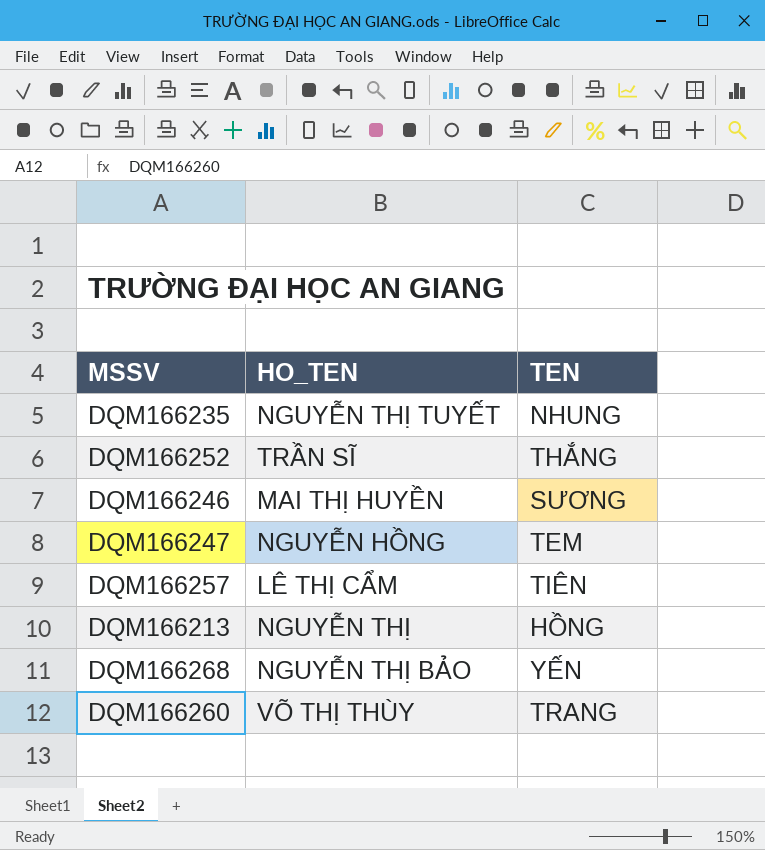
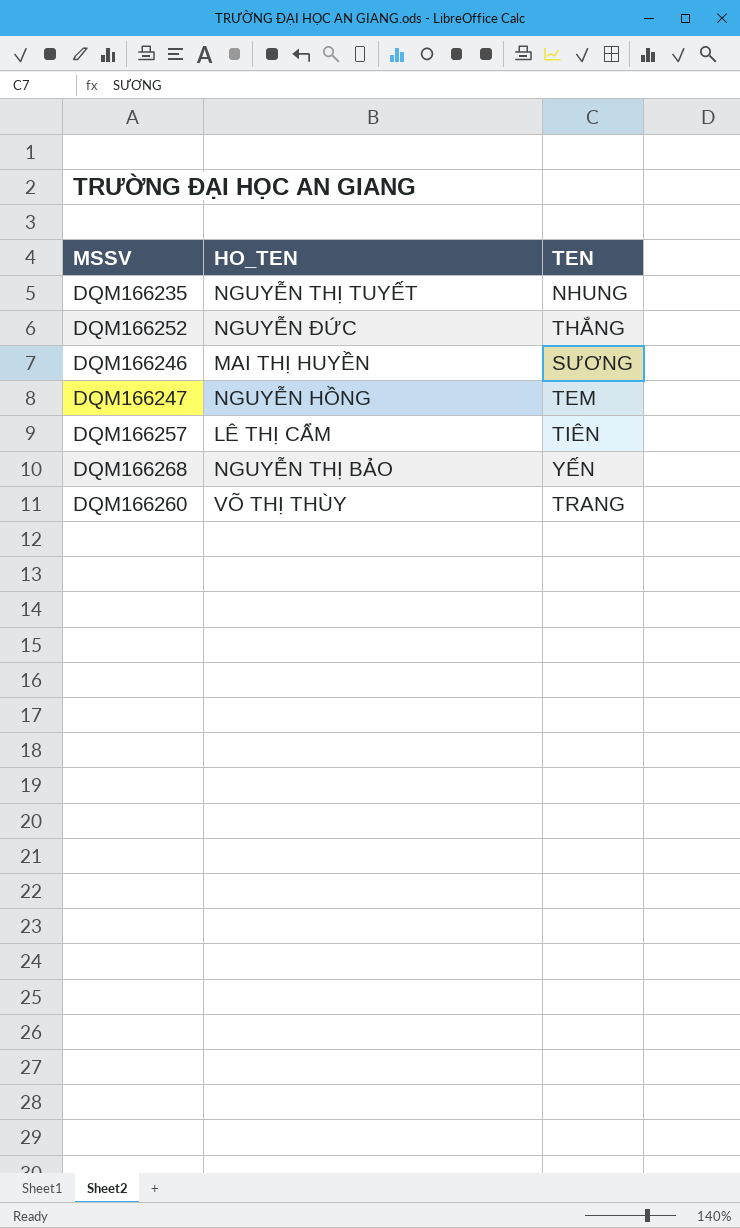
row DQM166213: NGUYỄN THỊ | HỒNG -> none
DQM166252 | HO_TEN: TRẦN SĨ -> NGUYỄN ĐỨC

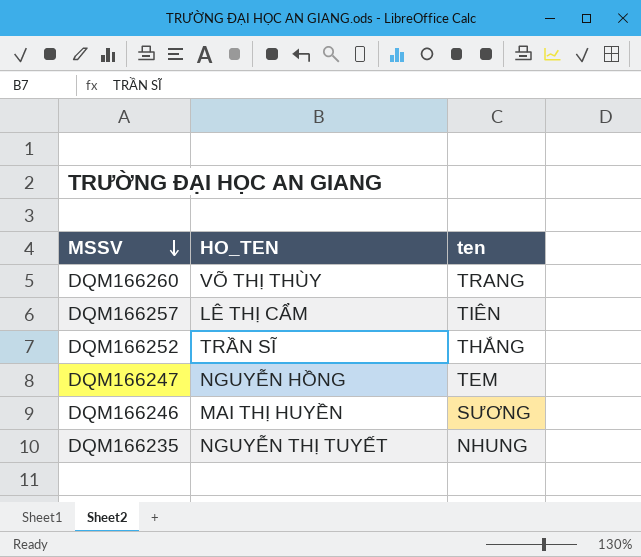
row order: none -> MSSV descending
column name: TEN -> ten
row DQM166268: NGUYỄN THỊ BẢO | YẾN -> none
DQM166252 | HO_TEN: NGUYỄN ĐỨC -> TRẦN SĨ

